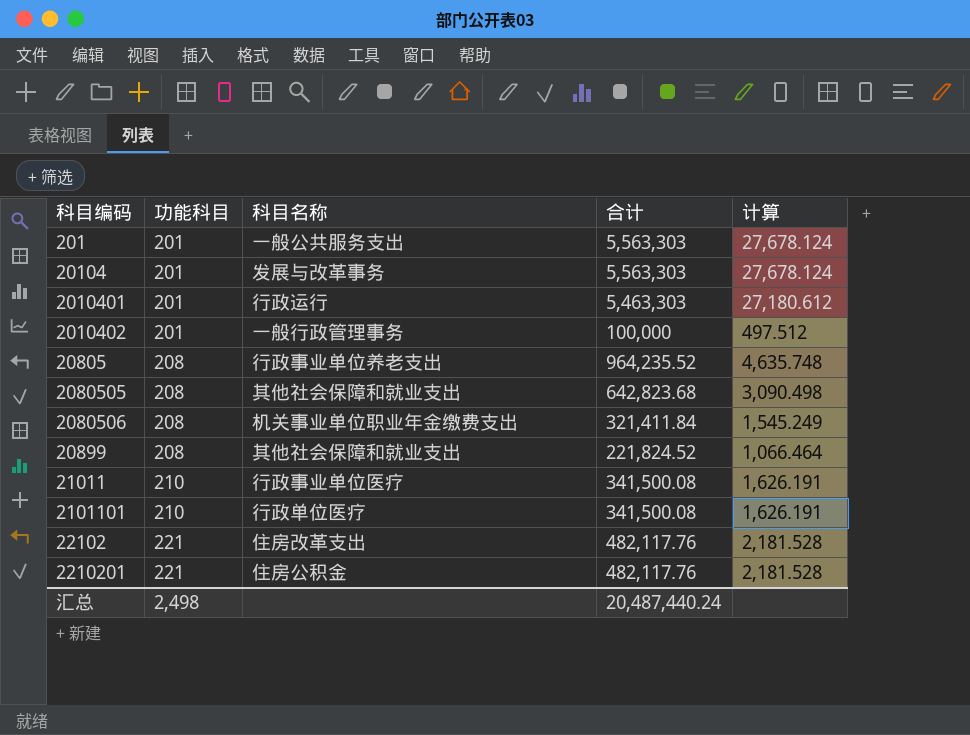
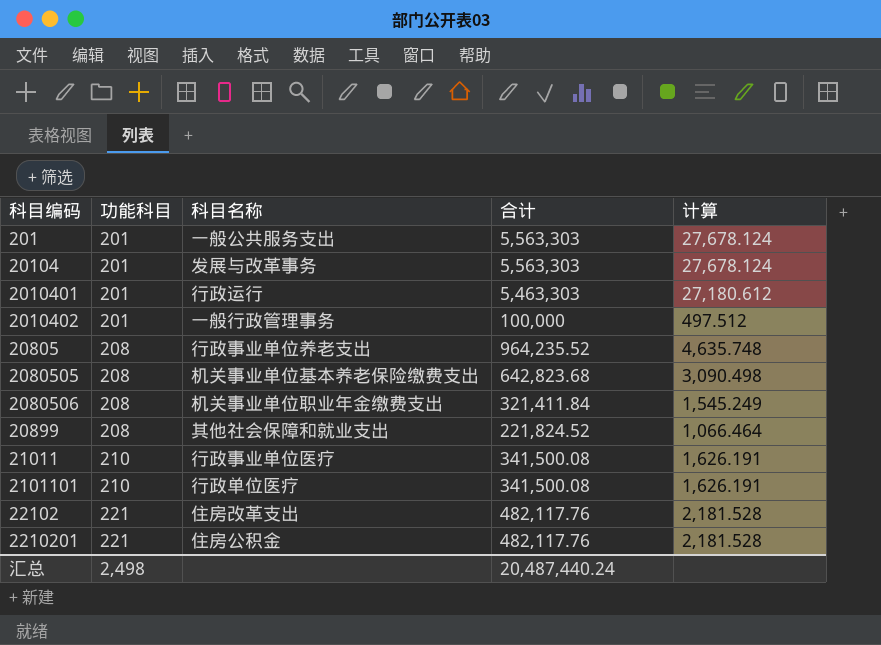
2080505 | 科目名称: 其他社会保障和就业支出 -> 机关事业单位基本养老保险缴费支出

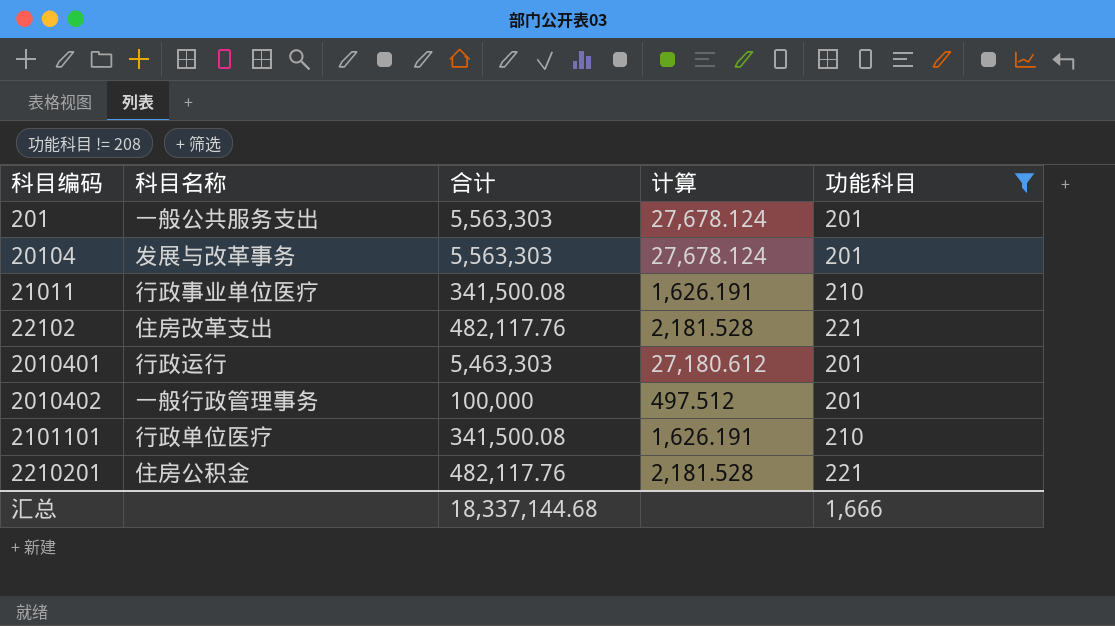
filter: none -> 功能科目 != 208
row order: 功能科目 ascending -> 科目编码 ascending
column 功能科目 | position: 2 -> 5
汇总 | 合计: 20,487,440.24 -> 18,337,144.68
汇总 | 功能科目: 2,498 -> 1,666

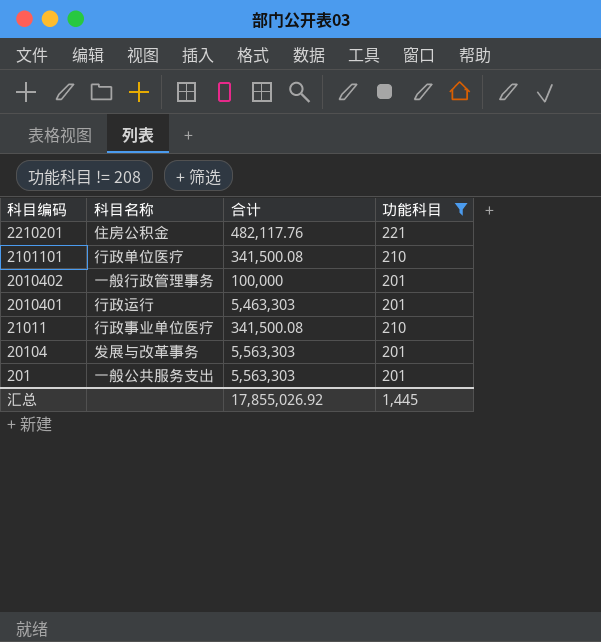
row order: 科目编码 ascending -> 科目编码 descending
column 计算 | formula: [合计] / [功能科目] -> none
row 22102: 住房改革支出 | 482,117.76 | 2,181.528 | 221 -> none
汇总 | 合计: 18,337,144.68 -> 17,855,026.92
汇总 | 功能科目: 1,666 -> 1,445

